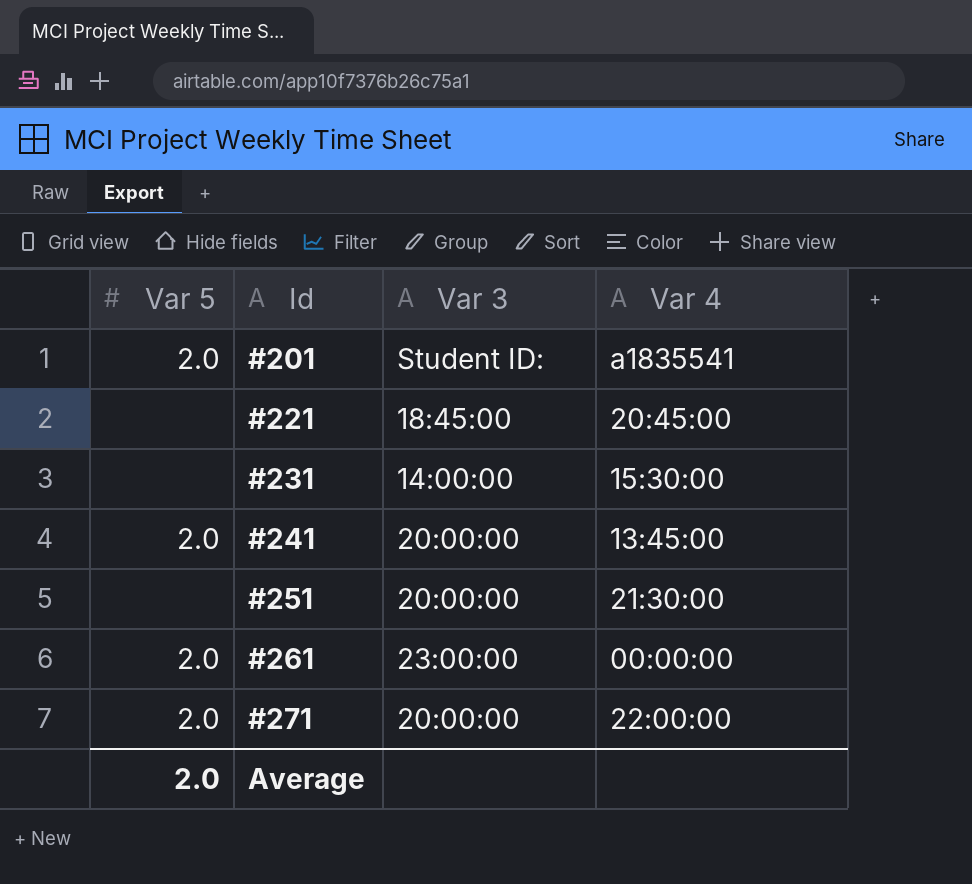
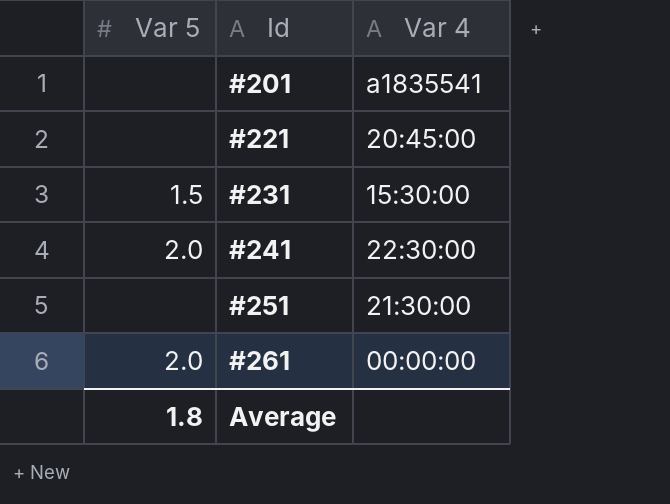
column Var 3 | position: 3 -> none
row #271: 2.0 | 20:00:00 | 22:00:00 -> none
#201 | Var 5: 2.0 -> none
#231 | Var 5: none -> 1.5
#241 | Var 4: 13:45:00 -> 22:30:00
Average | Var 5: 2.0 -> 1.8

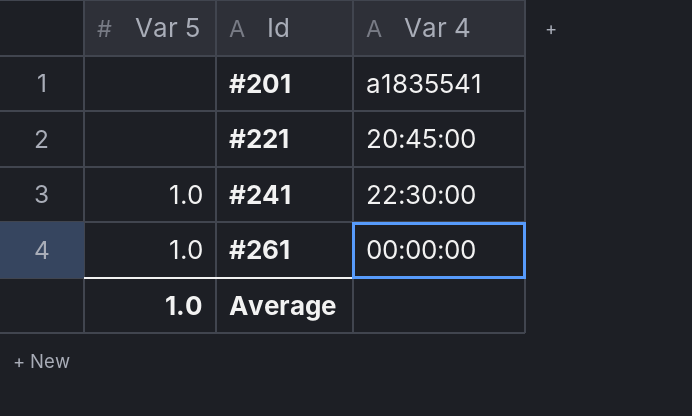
row #231: 1.5 | 15:30:00 -> none
row #251: none | 21:30:00 -> none
#241 | Var 5: 2.0 -> 1.0
#261 | Var 5: 2.0 -> 1.0
Average | Var 5: 1.8 -> 1.0

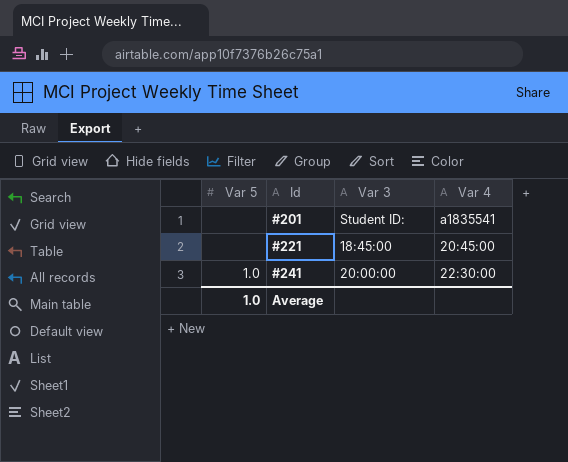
column Var 3 | position: none -> 3
row #261: 1.0 | 00:00:00 -> none

